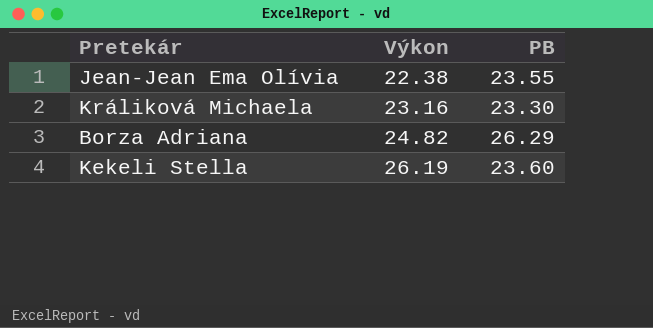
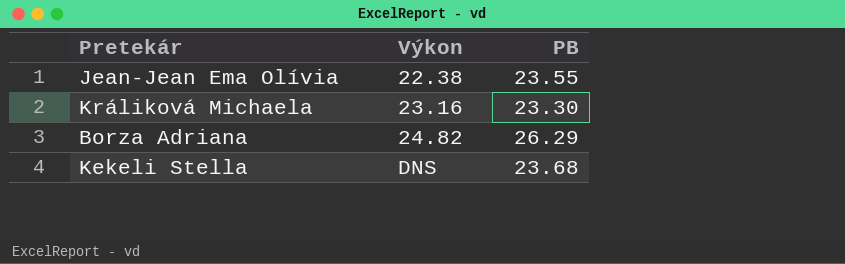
Kekeli Stella | Výkon: 26.19 -> DNS
Kekeli Stella | PB: 23.60 -> 23.68

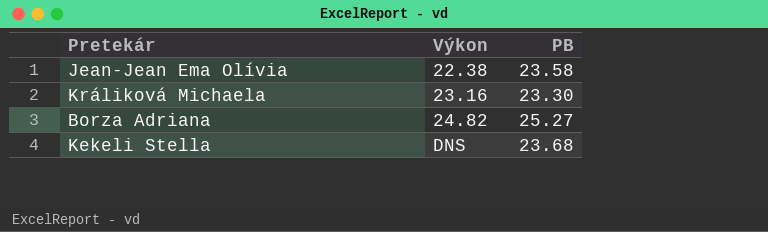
Jean-Jean Ema Olívia | PB: 23.55 -> 23.58
Borza Adriana | PB: 26.29 -> 25.27

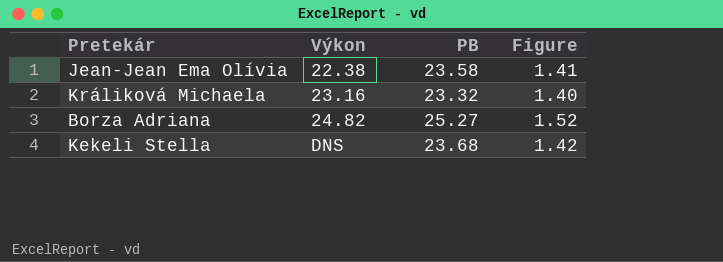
column Figure | formula: none -> [PB] * 0.06
Králiková Michaela | PB: 23.30 -> 23.32

